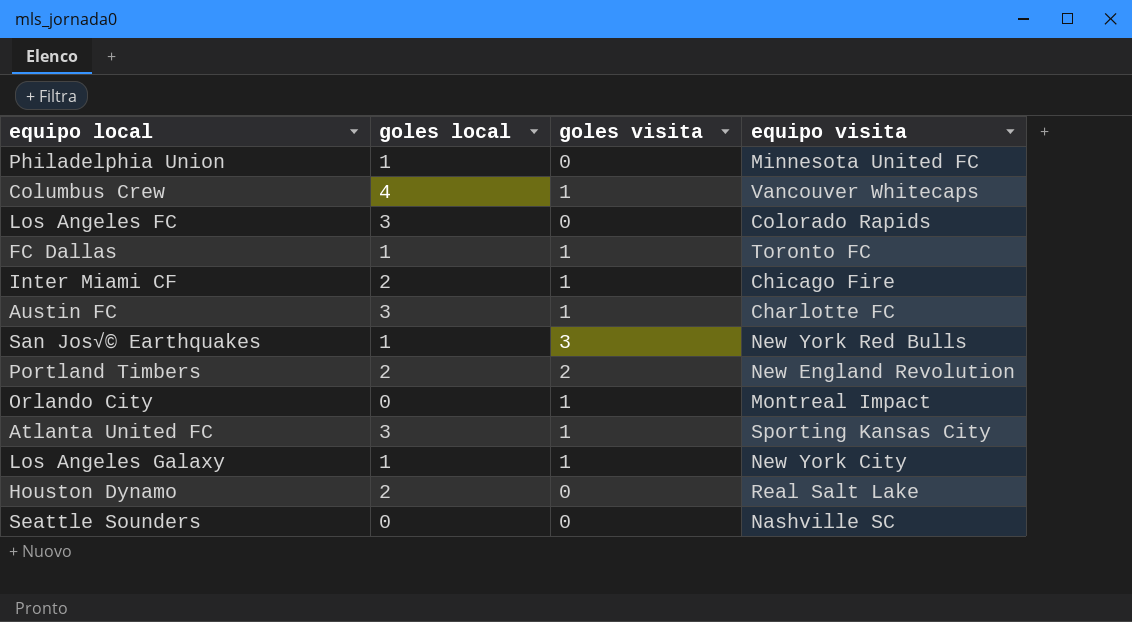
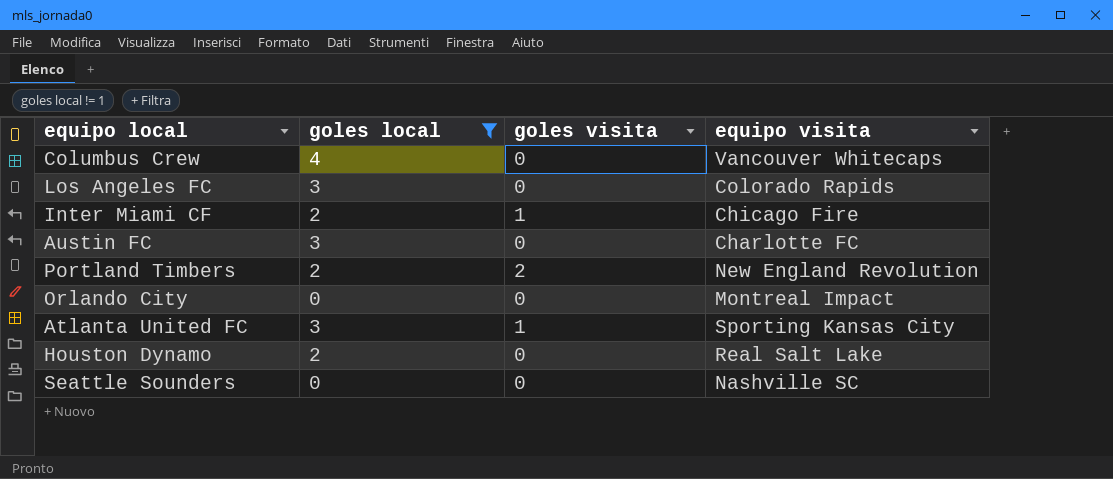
filter: none -> goles local != 1
Columbus Crew | goles visita: 1 -> 0
Austin FC | goles visita: 1 -> 0
Orlando City | goles visita: 1 -> 0

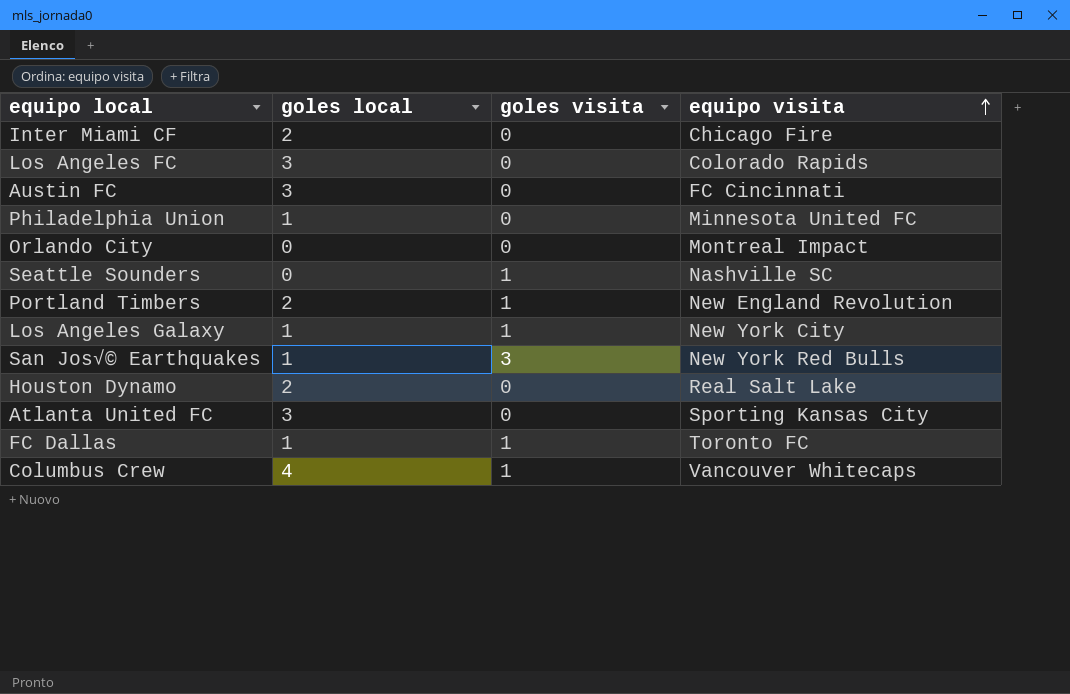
filter: goles local != 1 -> none
row order: none -> equipo visita ascending
Inter Miami CF | goles visita: 1 -> 0
Austin FC | equipo visita: Charlotte FC -> FC Cincinnati
Seattle Sounders | goles visita: 0 -> 1
Portland Timbers | goles visita: 2 -> 1
Atlanta United FC | goles visita: 1 -> 0
Columbus Crew | goles visita: 0 -> 1

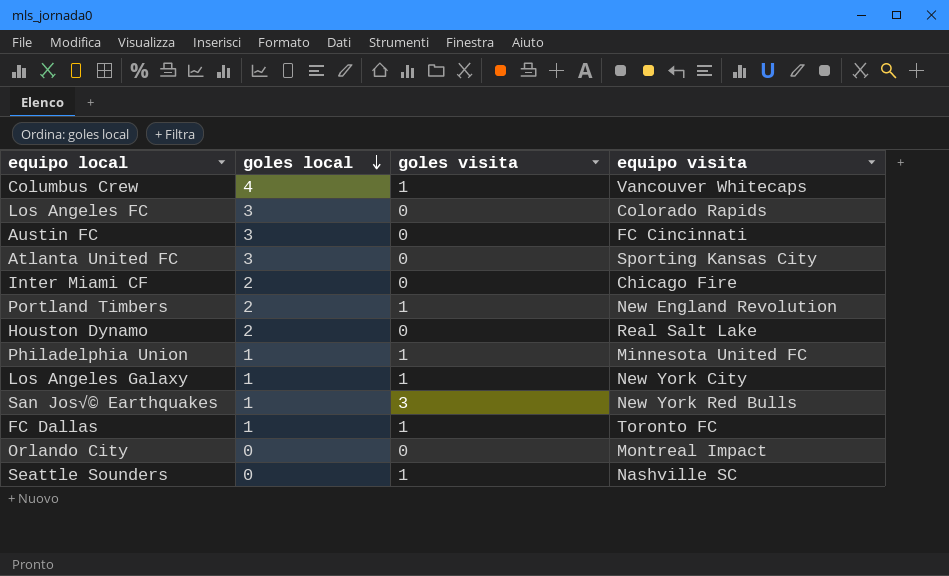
row order: equipo visita ascending -> goles local descending
Philadelphia Union | goles visita: 0 -> 1

